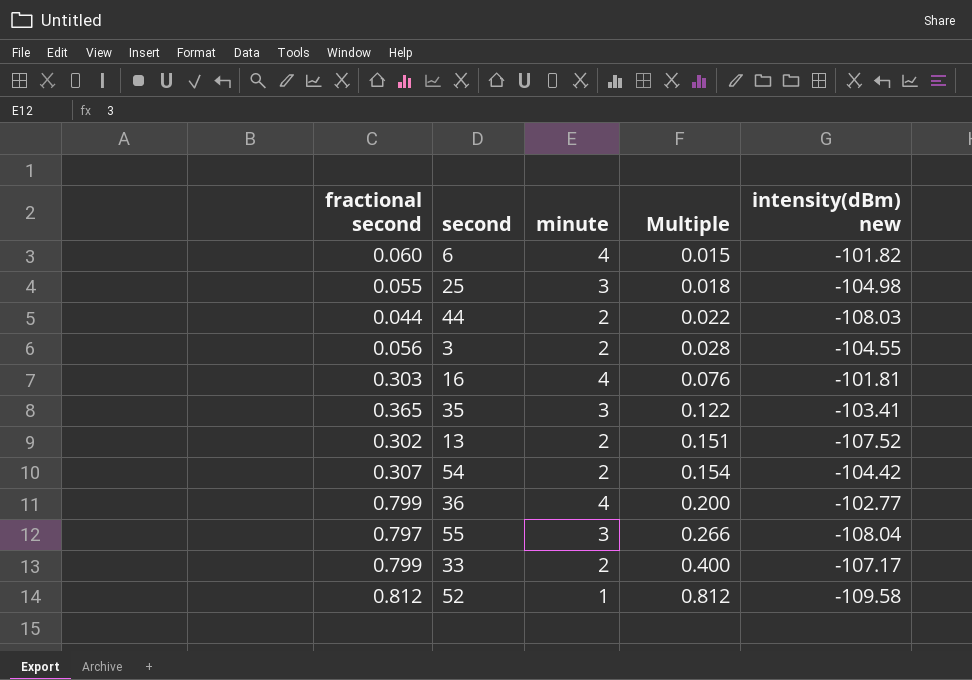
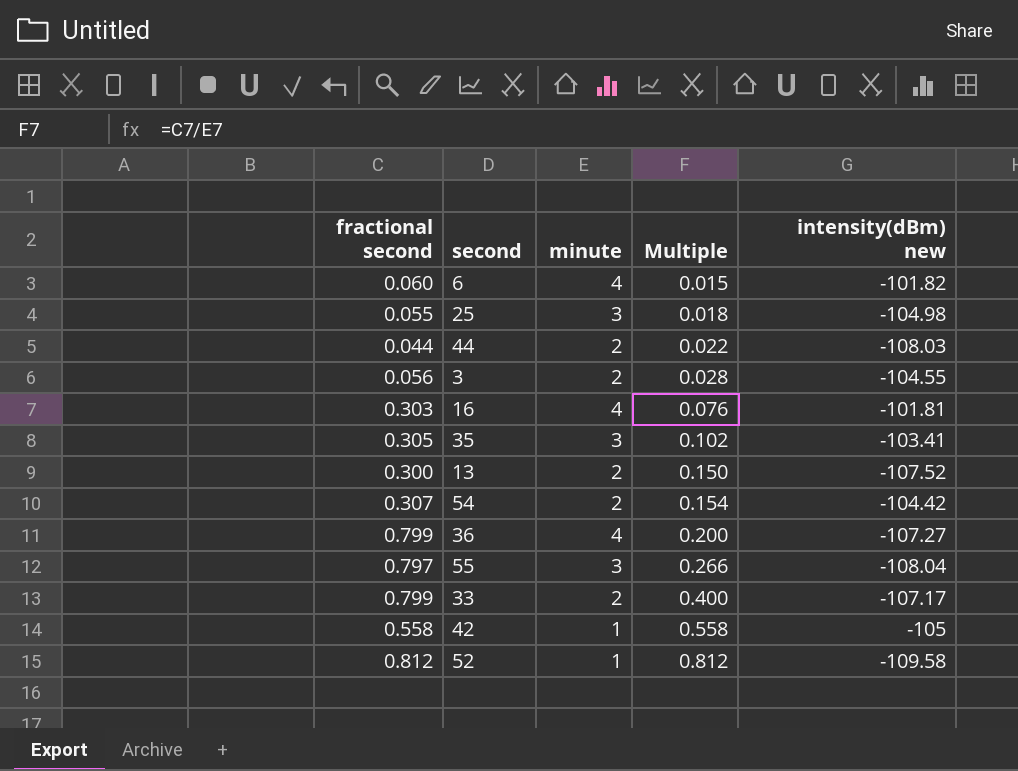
35 | fractional second: 0.365 -> 0.305
35 | Multiple: 0.122 -> 0.102
13 | fractional second: 0.302 -> 0.300
13 | Multiple: 0.151 -> 0.150
36 | intensity(dBm) new: -102.77 -> -107.27
row 42: none -> 0.558 | 1 | 0.558 | -105

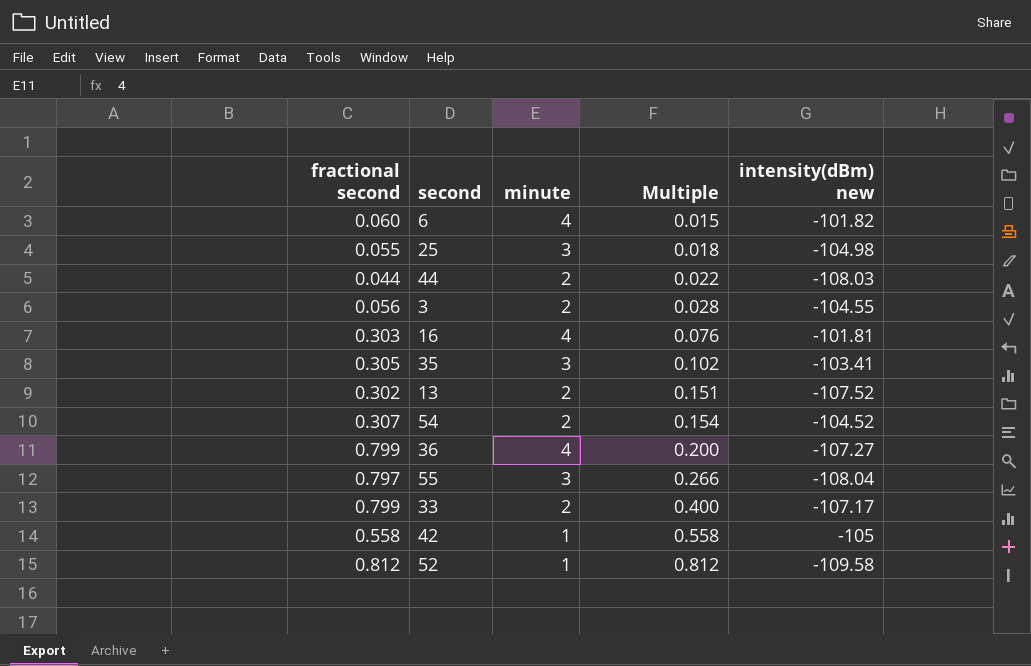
13 | fractional second: 0.300 -> 0.302
13 | Multiple: 0.150 -> 0.151
54 | intensity(dBm) new: -104.42 -> -104.52

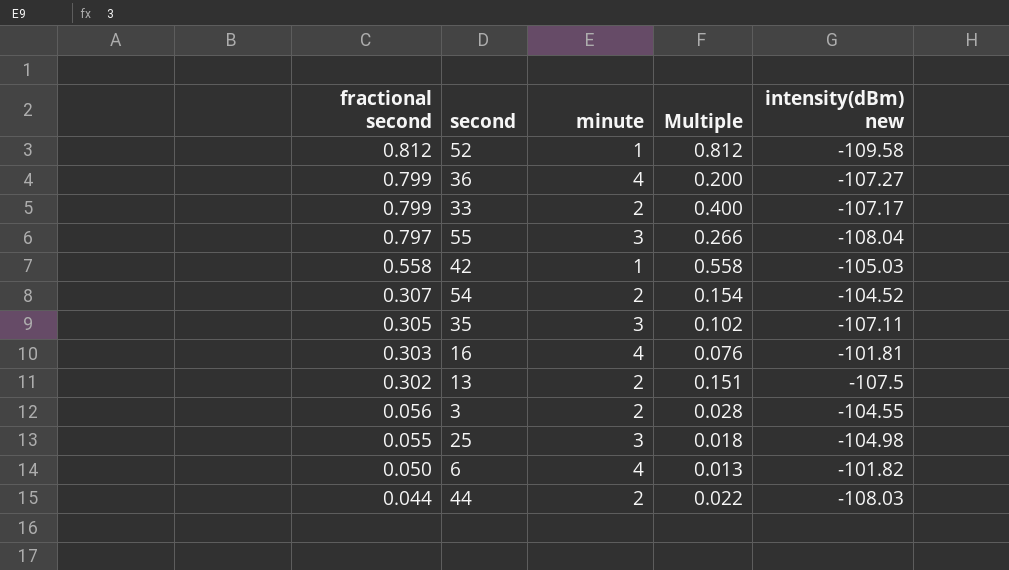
row order: Multiple ascending -> fractional second descending
42 | intensity(dBm) new: -105 -> -105.03
35 | intensity(dBm) new: -103.41 -> -107.11
13 | intensity(dBm) new: -107.52 -> -107.5
6 | fractional second: 0.060 -> 0.050
6 | Multiple: 0.015 -> 0.013

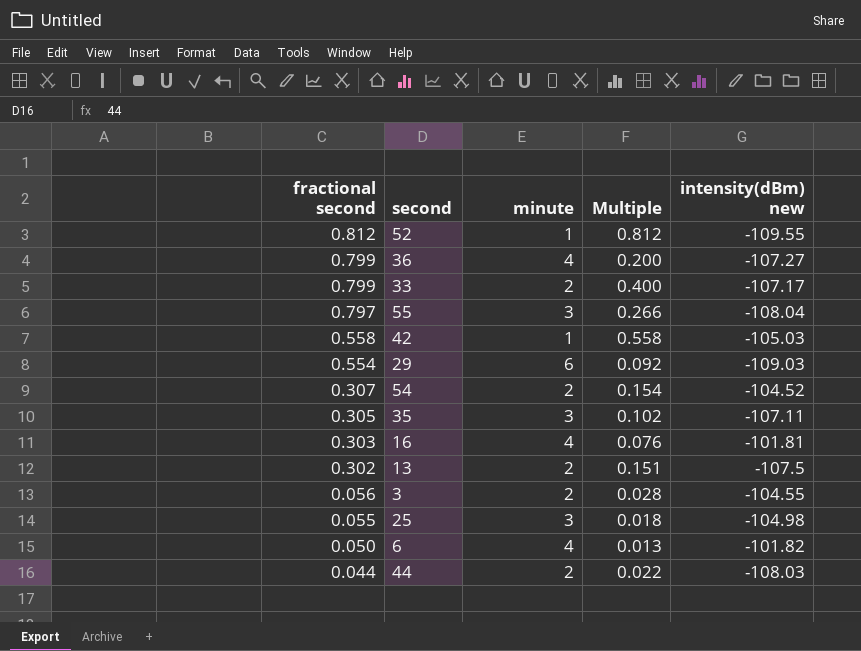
52 | intensity(dBm) new: -109.58 -> -109.55
row 29: none -> 0.554 | 6 | 0.092 | -109.03

